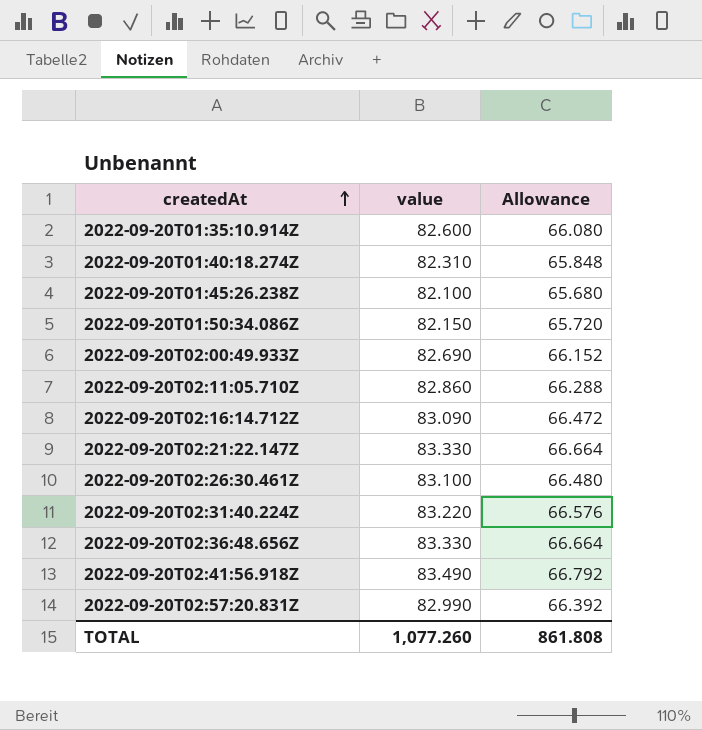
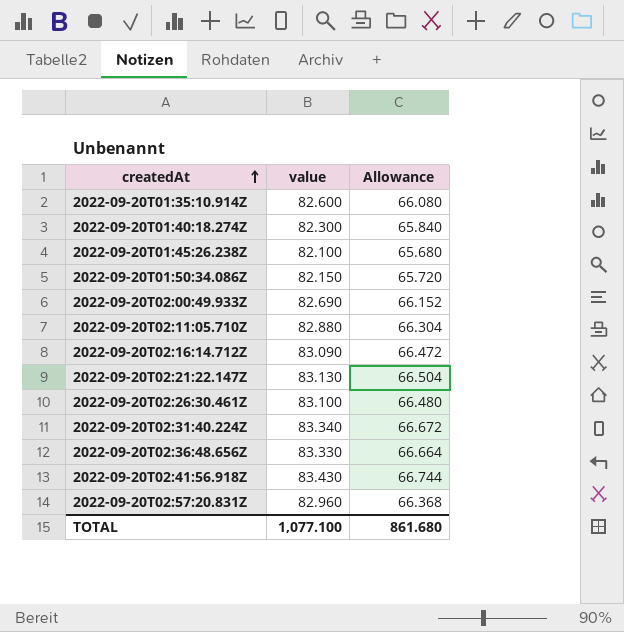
2022-09-20T01:40:18.274Z | value: 82.310 -> 82.300
2022-09-20T01:40:18.274Z | Allowance: 65.848 -> 65.840
2022-09-20T02:11:05.710Z | value: 82.860 -> 82.880
2022-09-20T02:11:05.710Z | Allowance: 66.288 -> 66.304
2022-09-20T02:21:22.147Z | value: 83.330 -> 83.130
2022-09-20T02:21:22.147Z | Allowance: 66.664 -> 66.504
2022-09-20T02:31:40.224Z | value: 83.220 -> 83.340
2022-09-20T02:31:40.224Z | Allowance: 66.576 -> 66.672
2022-09-20T02:41:56.918Z | value: 83.490 -> 83.430
2022-09-20T02:41:56.918Z | Allowance: 66.792 -> 66.744
2022-09-20T02:57:20.831Z | value: 82.990 -> 82.960
2022-09-20T02:57:20.831Z | Allowance: 66.392 -> 66.368
TOTAL | value: 1,077.260 -> 1,077.100
TOTAL | Allowance: 861.808 -> 861.680

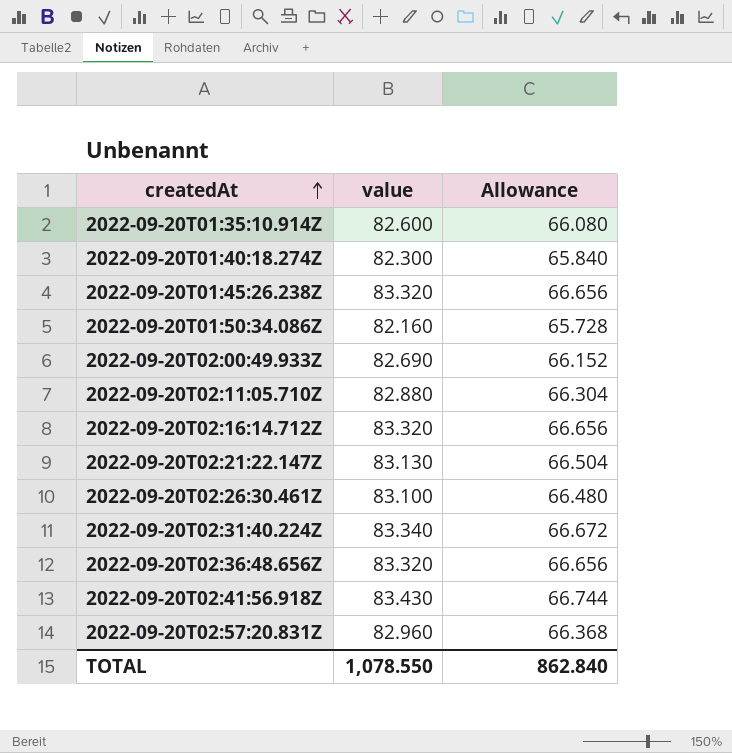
2022-09-20T01:45:26.238Z | value: 82.100 -> 83.320
2022-09-20T01:45:26.238Z | Allowance: 65.680 -> 66.656
2022-09-20T01:50:34.086Z | value: 82.150 -> 82.160
2022-09-20T01:50:34.086Z | Allowance: 65.720 -> 65.728
2022-09-20T02:16:14.712Z | value: 83.090 -> 83.320
2022-09-20T02:16:14.712Z | Allowance: 66.472 -> 66.656
2022-09-20T02:36:48.656Z | value: 83.330 -> 83.320
2022-09-20T02:36:48.656Z | Allowance: 66.664 -> 66.656
TOTAL | value: 1,077.100 -> 1,078.550
TOTAL | Allowance: 861.680 -> 862.840

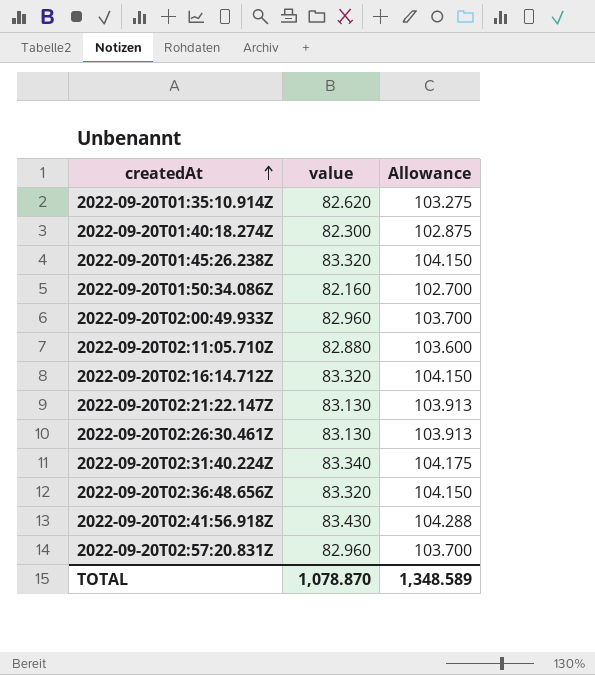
column Allowance | formula: [value] * 0.8 -> [value] * 1.25
2022-09-20T01:35:10.914Z | value: 82.600 -> 82.620
2022-09-20T02:00:49.933Z | value: 82.690 -> 82.960
2022-09-20T02:26:30.461Z | value: 83.100 -> 83.130
TOTAL | value: 1,078.550 -> 1,078.870
TOTAL | Allowance: 862.840 -> 1,348.589

